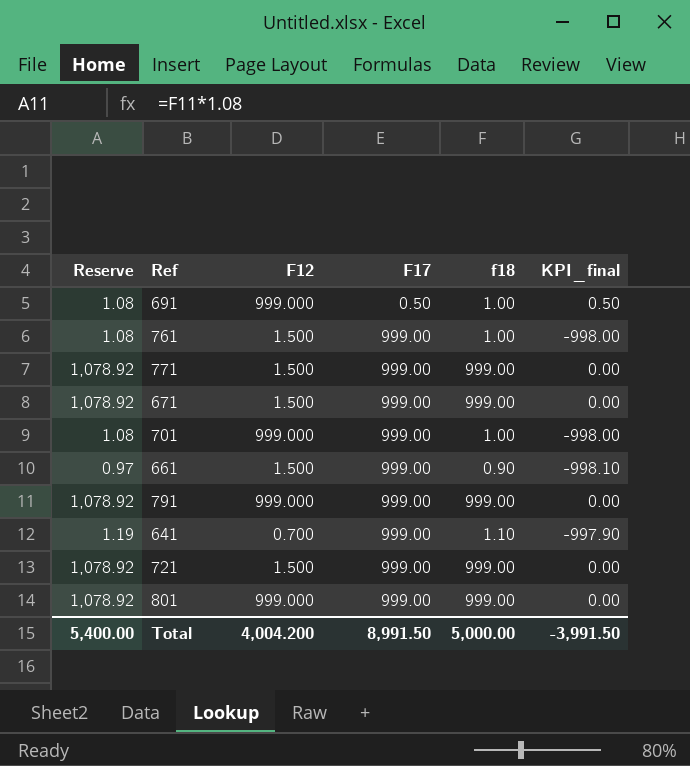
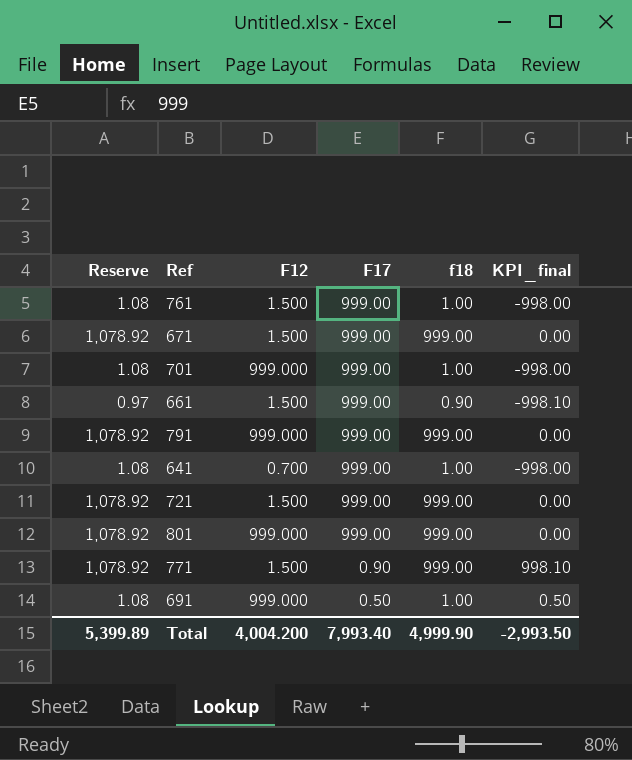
row order: F17 ascending -> F17 descending
641 | Reserve: 1.19 -> 1.08
641 | f18: 1.10 -> 1.00
641 | KPI_final: -997.90 -> -998.00
771 | F17: 999.00 -> 0.90
771 | KPI_final: 0.00 -> 998.10
Total | Reserve: 5,400.00 -> 5,399.89
Total | F17: 8,991.50 -> 7,993.40
Total | f18: 5,000.00 -> 4,999.90
Total | KPI_final: -3,991.50 -> -2,993.50

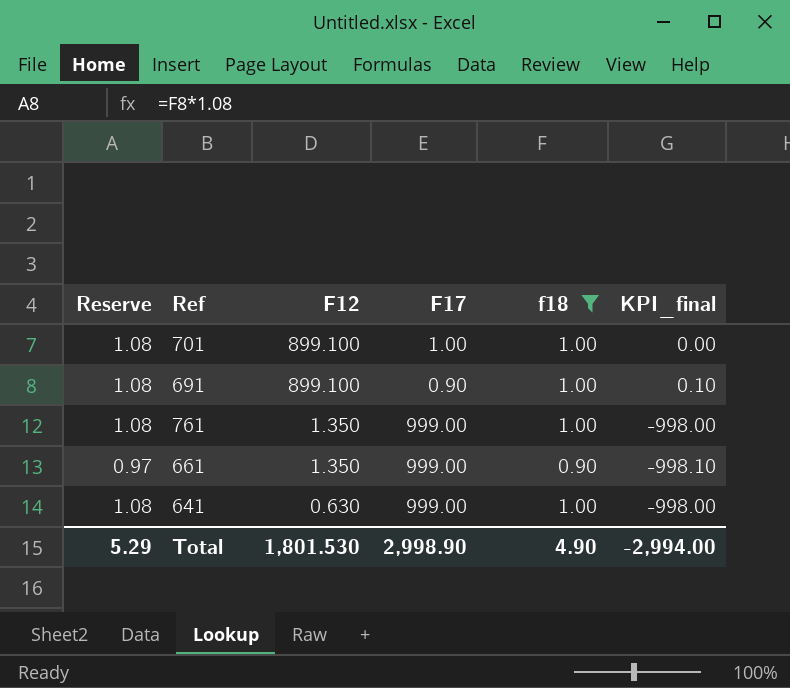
filter: none -> f18 != 999.00
row order: F17 descending -> F12 descending
701 | F12: 999.000 -> 899.100
701 | F17: 999.00 -> 1.00
701 | KPI_final: -998.00 -> 0.00
691 | F12: 999.000 -> 899.100
691 | F17: 0.50 -> 0.90
691 | KPI_final: 0.50 -> 0.10
761 | F12: 1.500 -> 1.350
661 | F12: 1.500 -> 1.350
641 | F12: 0.700 -> 0.630
Total | Reserve: 5,399.89 -> 5.29
Total | F12: 4,004.200 -> 1,801.530
Total | F17: 7,993.40 -> 2,998.90
Total | f18: 4,999.90 -> 4.90
Total | KPI_final: -2,993.50 -> -2,994.00

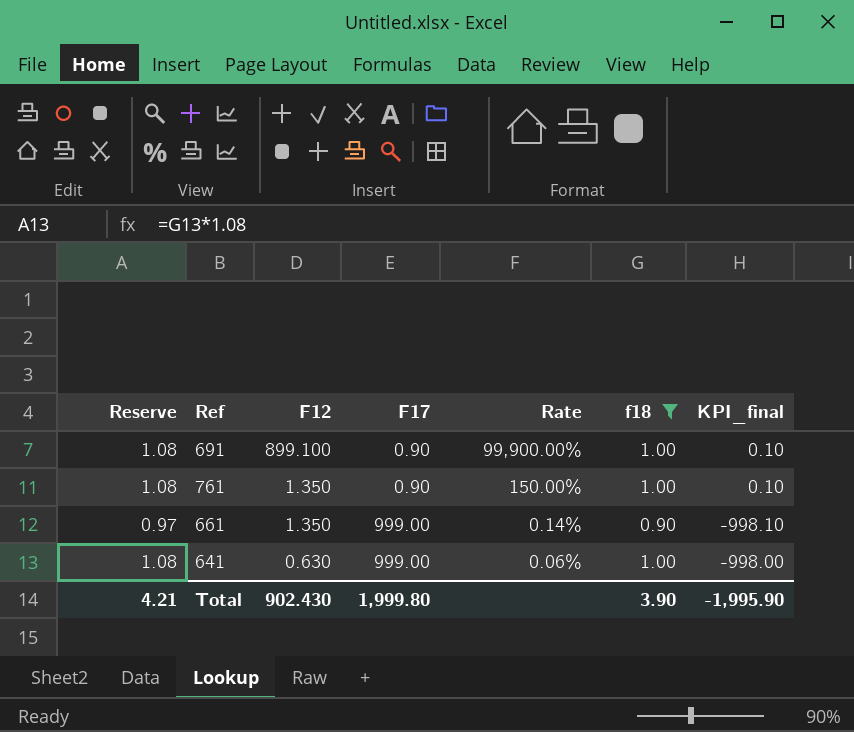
column Rate | formula: none -> [F12] / [F17]
row 701: 1.08 | 899.100 | 1.00 | 1.00 | 0.00 -> none
761 | F17: 999.00 -> 0.90
761 | KPI_final: -998.00 -> 0.10
Total | Reserve: 5.29 -> 4.21
Total | F12: 1,801.530 -> 902.430
Total | F17: 2,998.90 -> 1,999.80
Total | f18: 4.90 -> 3.90
Total | KPI_final: -2,994.00 -> -1,995.90

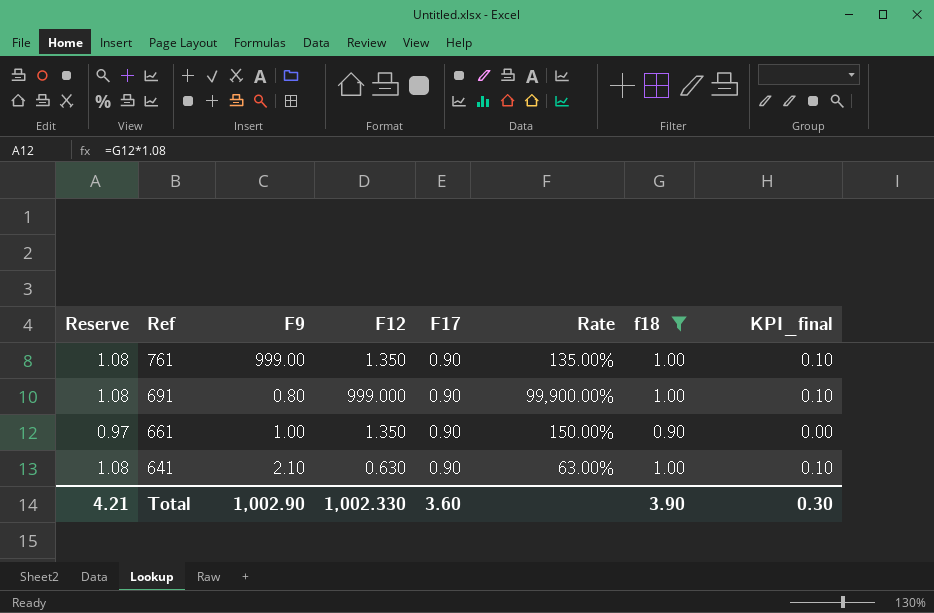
row order: F12 descending -> Ref descending
column F9 | position: none -> 3
column Rate | formula: [F12] / [F17] -> [F12] / [f18]
691 | F12: 899.100 -> 999.000
661 | F17: 999.00 -> 0.90
661 | KPI_final: -998.10 -> 0.00
641 | F17: 999.00 -> 0.90
641 | KPI_final: -998.00 -> 0.10
Total | F12: 902.430 -> 1,002.330
Total | F17: 1,999.80 -> 3.60
Total | KPI_final: -1,995.90 -> 0.30

